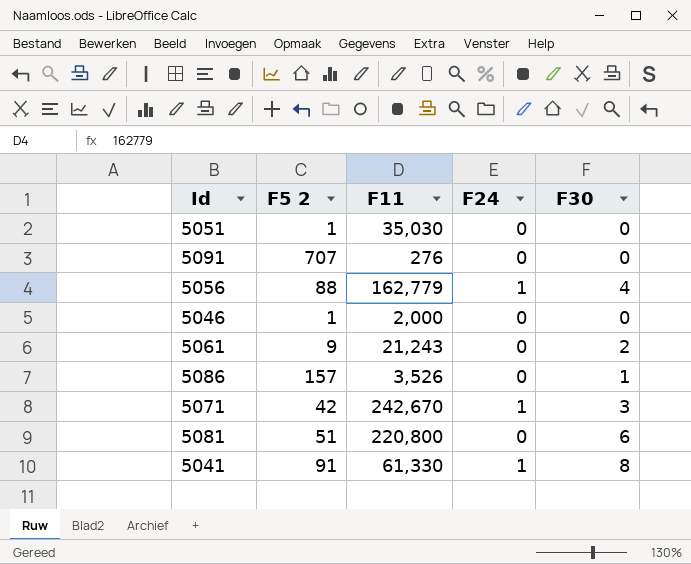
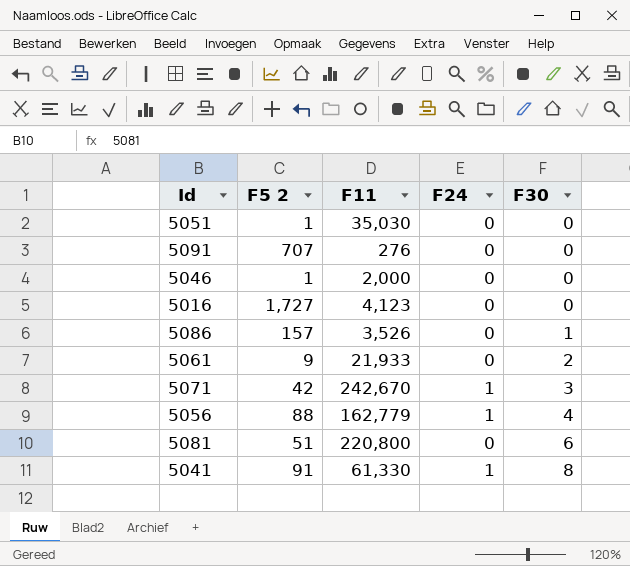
row order: none -> F30 ascending
row 5016: none -> 1,727 | 4,123 | 0 | 0
5061 | F11: 21,243 -> 21,933

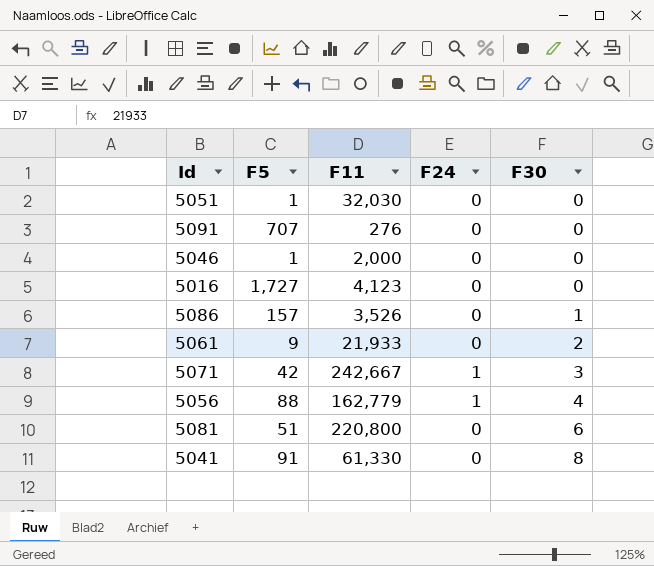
column name: F5 2 -> F5
5051 | F11: 35,030 -> 32,030
5071 | F11: 242,670 -> 242,667
5041 | F24: 1 -> 0

